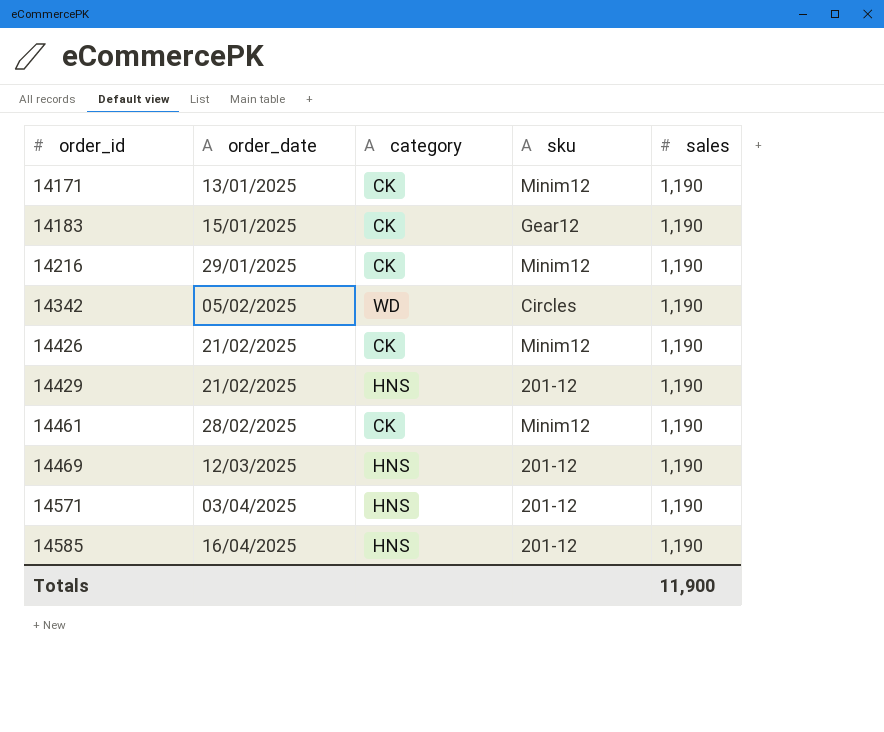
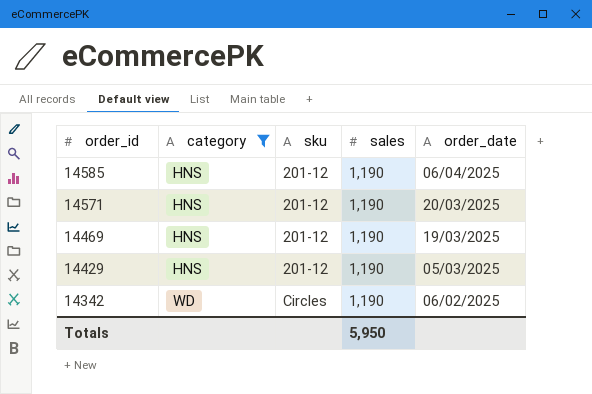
filter: none -> category != CK
row order: order_id ascending -> order_id descending
column order_date | position: 2 -> 5
14585 | order_date: 16/04/2025 -> 06/04/2025
14571 | order_date: 03/04/2025 -> 20/03/2025
14469 | order_date: 12/03/2025 -> 19/03/2025
14429 | order_date: 21/02/2025 -> 05/03/2025
14342 | order_date: 05/02/2025 -> 06/02/2025
Totals | sales: 11,900 -> 5,950

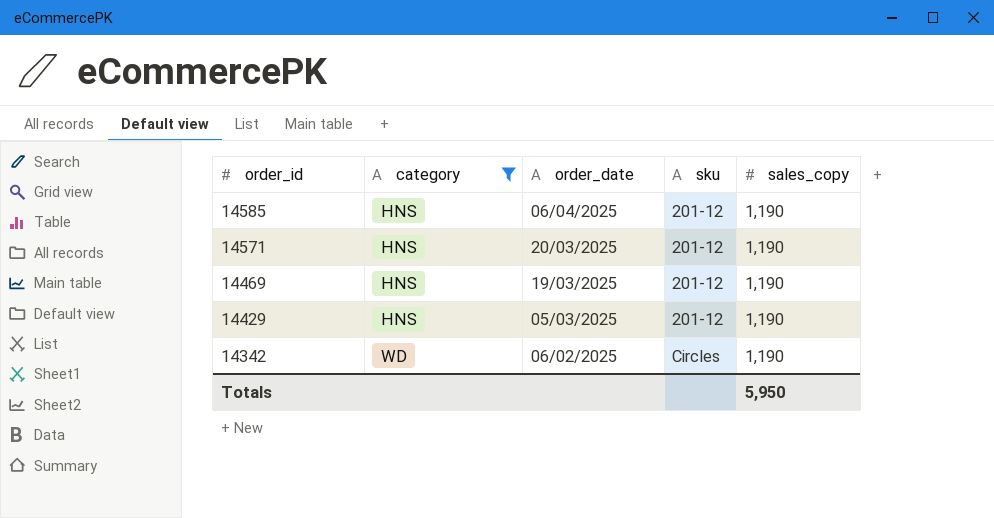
column order_date | position: 5 -> 3
column name: sales -> sales_copy

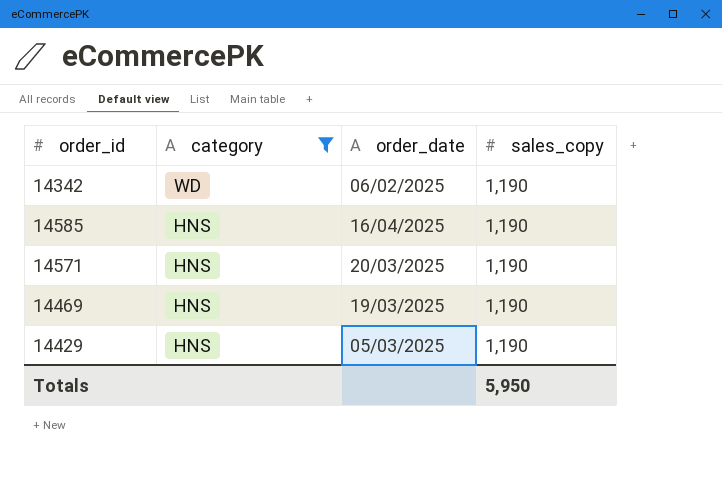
row order: order_id descending -> category descending
column sku | position: 4 -> none
14585 | order_date: 06/04/2025 -> 16/04/2025

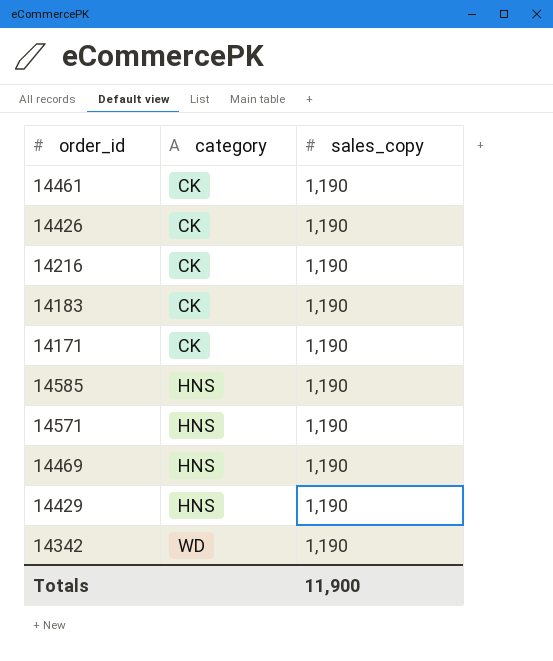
filter: category != CK -> none
row order: category descending -> category ascending
column order_date | position: 3 -> none
Totals | sales_copy: 5,950 -> 11,900

